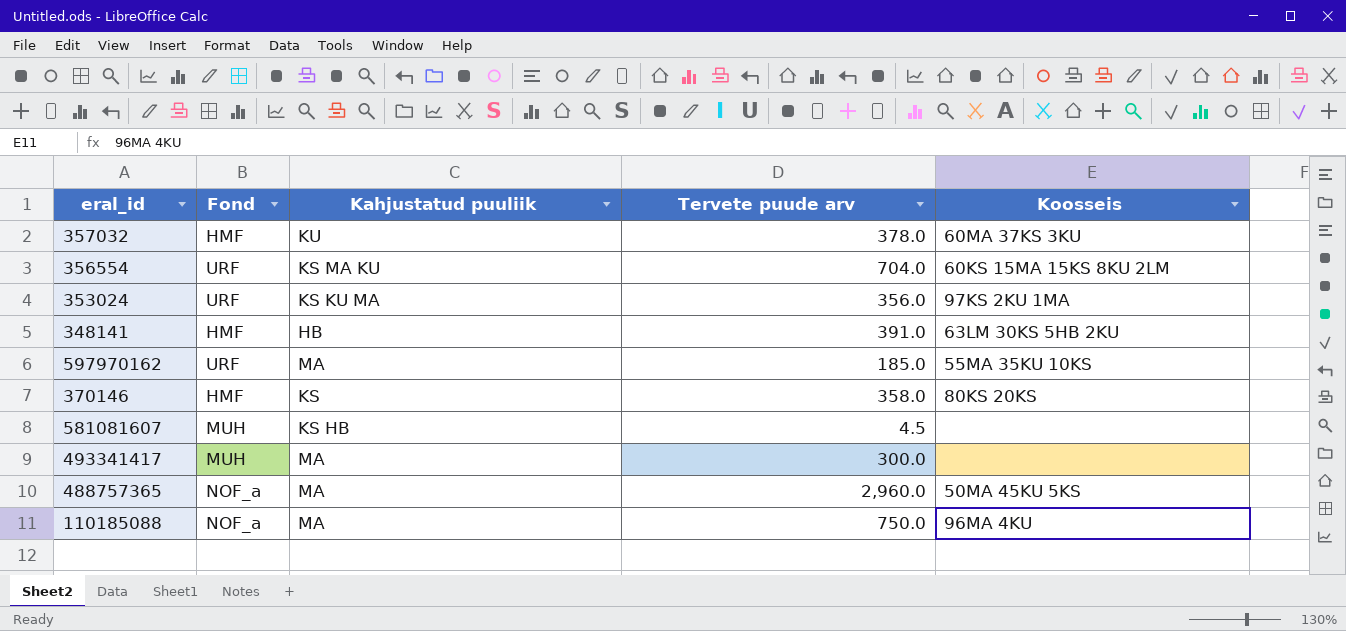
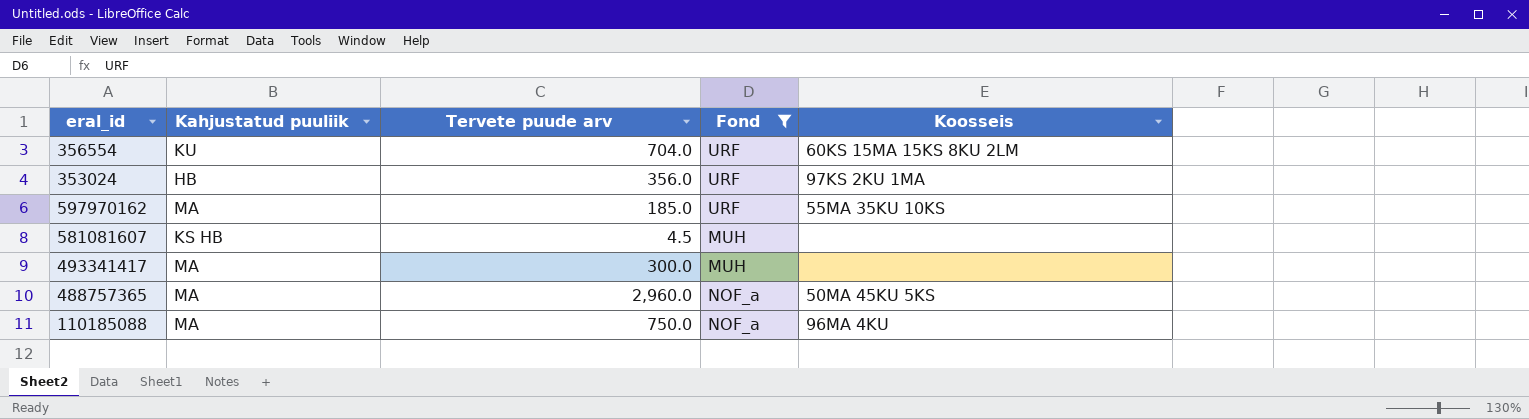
filter: none -> Fond != HMF
column Fond | position: 2 -> 4
356554 | Kahjustatud puuliik: KS MA KU -> KU
353024 | Kahjustatud puuliik: KS KU MA -> HB

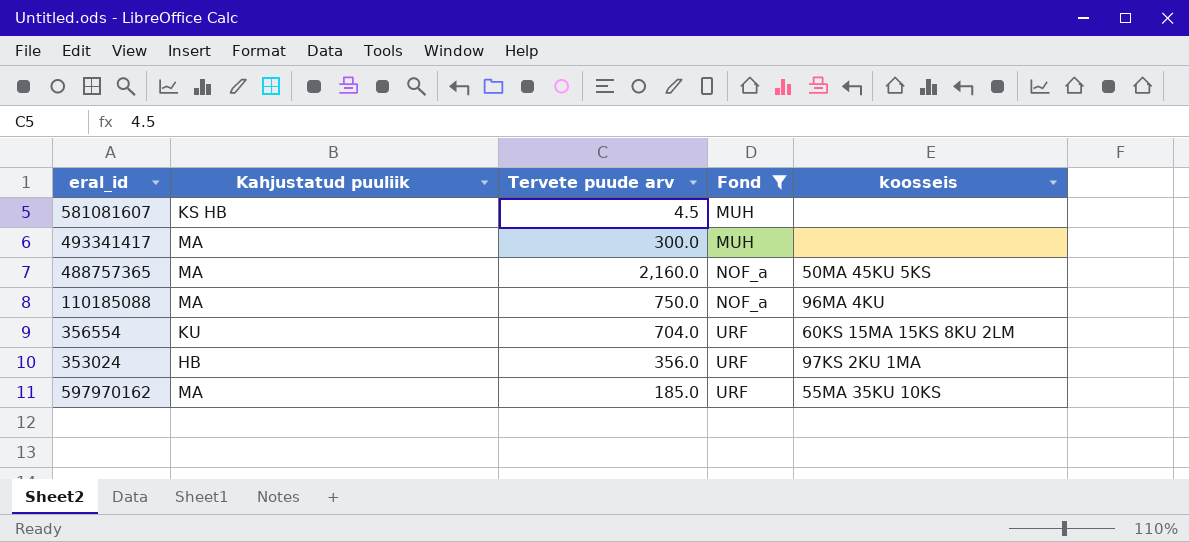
row order: none -> Fond ascending
column name: Koosseis -> koosseis
488757365 | Tervete puude arv: 2,960.0 -> 2,160.0

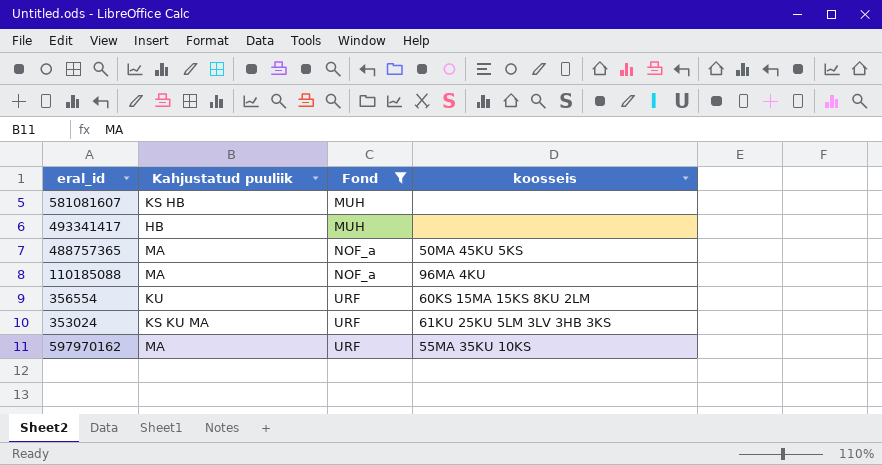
column Tervete puude arv | position: 3 -> none
493341417 | Kahjustatud puuliik: MA -> HB
353024 | Kahjustatud puuliik: HB -> KS KU MA
353024 | koosseis: 97KS 2KU 1MA -> 61KU 25KU 5LM 3LV 3HB 3KS

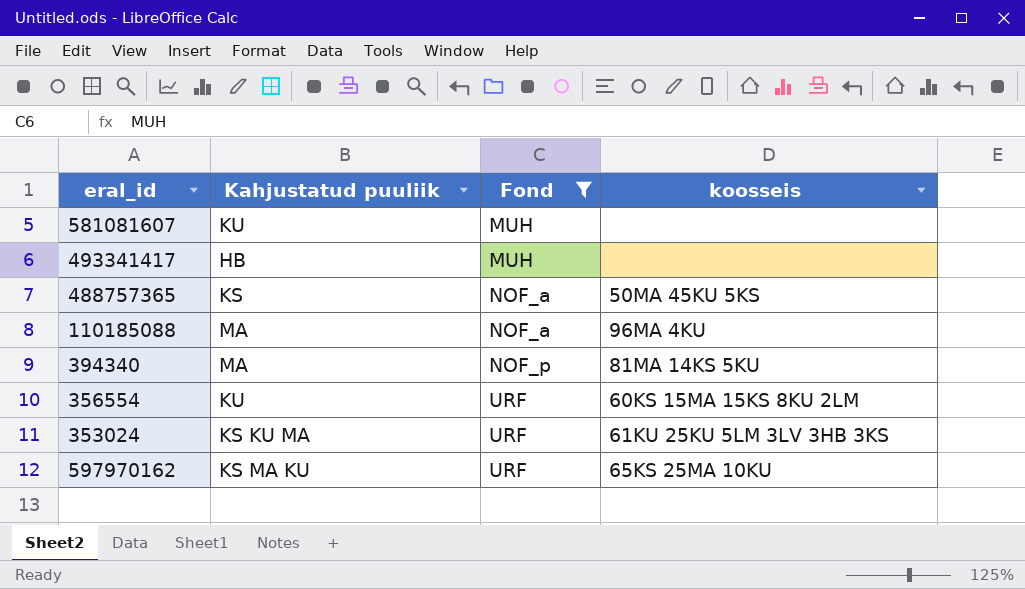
581081607 | Kahjustatud puuliik: KS HB -> KU
488757365 | Kahjustatud puuliik: MA -> KS
row 394340: none -> MA | NOF_p | 81MA 14KS 5KU
597970162 | Kahjustatud puuliik: MA -> KS MA KU
597970162 | koosseis: 55MA 35KU 10KS -> 65KS 25MA 10KU

